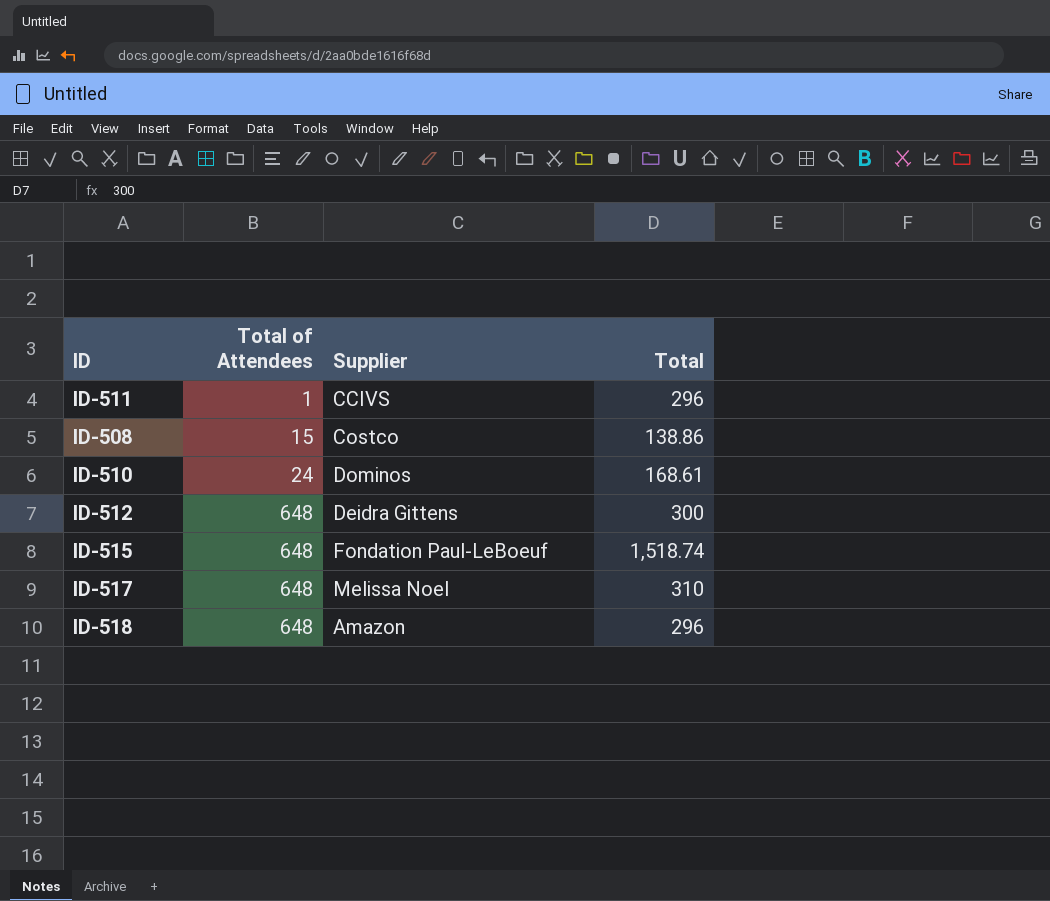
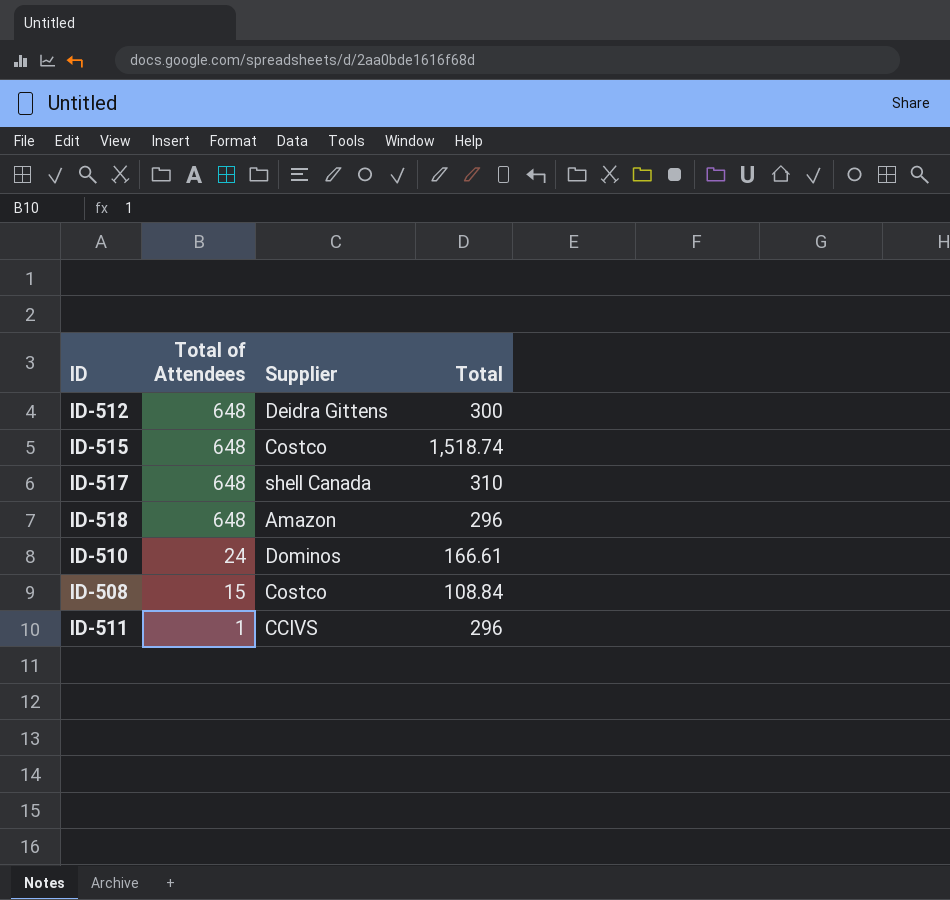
row order: Total of Attendees ascending -> Total of Attendees descending
ID-515 | Supplier: Fondation Paul-LeBoeuf -> Costco
ID-517 | Supplier: Melissa Noel -> shell Canada
ID-510 | Total: 168.61 -> 166.61
ID-508 | Total: 138.86 -> 108.84

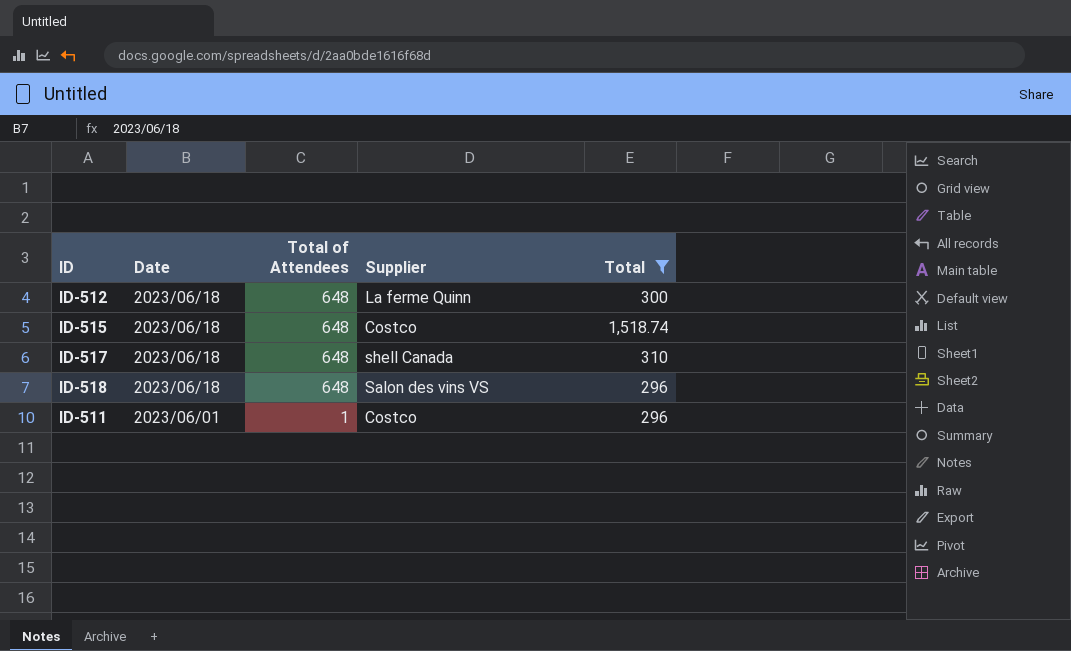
filter: none -> Total >= 296
column Date | position: none -> 2
ID-512 | Supplier: Deidra Gittens -> La ferme Quinn
ID-518 | Supplier: Amazon -> Salon des vins VS
ID-511 | Supplier: CCIVS -> Costco

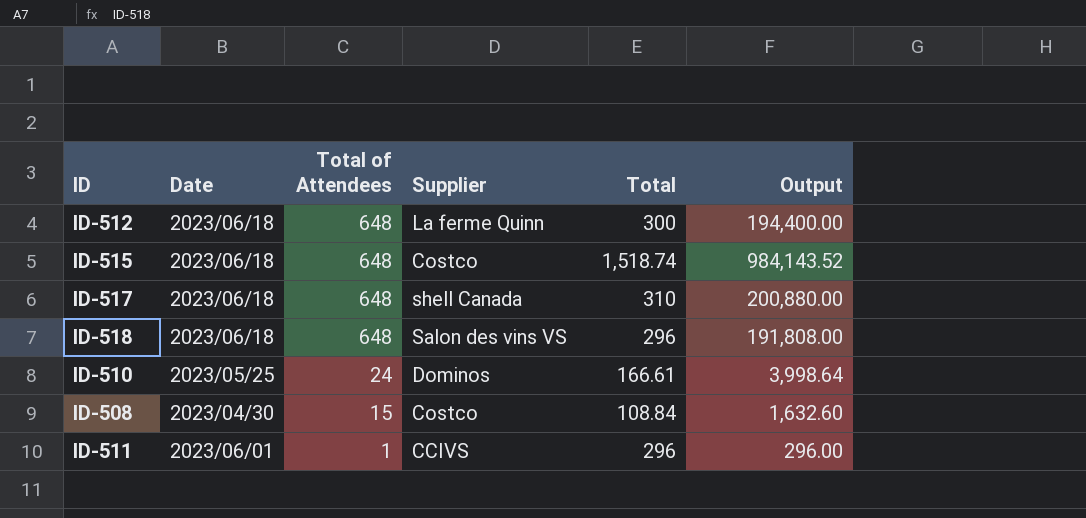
filter: Total >= 296 -> none
column Output | formula: none -> [Total of Attendees] * [Total]
ID-511 | Supplier: Costco -> CCIVS

